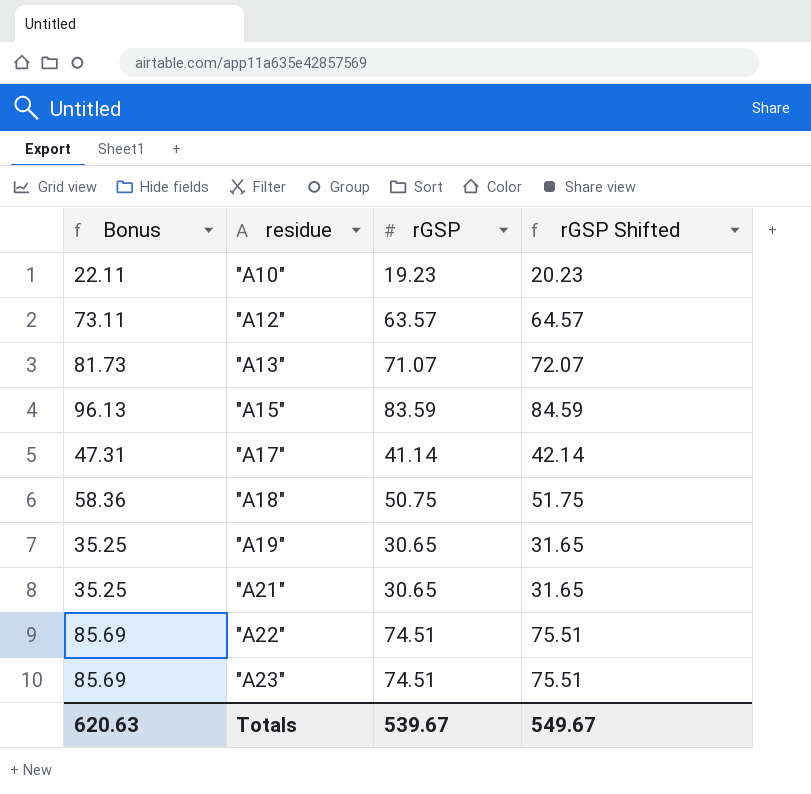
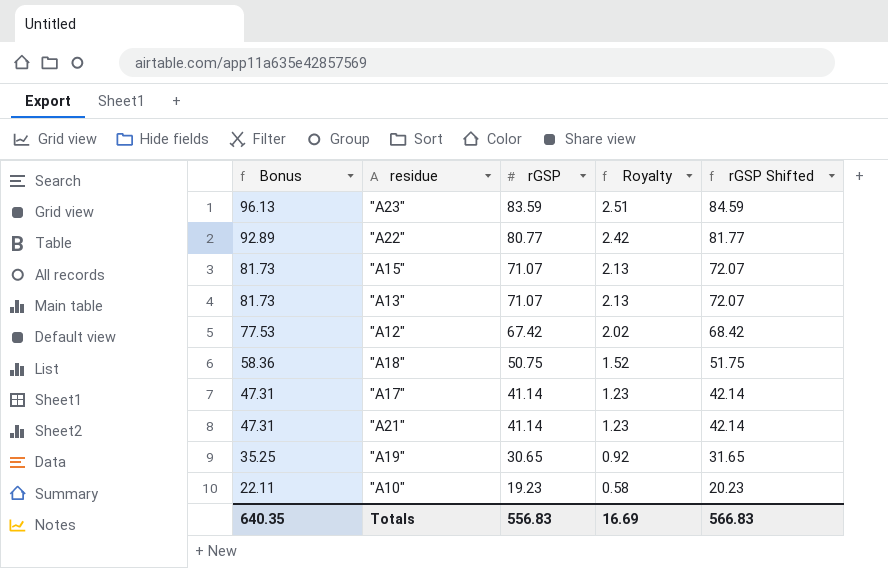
row order: residue ascending -> Bonus descending
column Royalty | formula: none -> [rGSP] * 0.03
"A23" | Bonus: 85.69 -> 96.13
"A23" | rGSP: 74.51 -> 83.59
"A23" | rGSP Shifted: 75.51 -> 84.59
"A22" | Bonus: 85.69 -> 92.89
"A22" | rGSP: 74.51 -> 80.77
"A22" | rGSP Shifted: 75.51 -> 81.77
"A15" | Bonus: 96.13 -> 81.73
"A15" | rGSP: 83.59 -> 71.07
"A15" | rGSP Shifted: 84.59 -> 72.07
"A12" | Bonus: 73.11 -> 77.53
"A12" | rGSP: 63.57 -> 67.42
"A12" | rGSP Shifted: 64.57 -> 68.42
"A21" | Bonus: 35.25 -> 47.31
"A21" | rGSP: 30.65 -> 41.14
"A21" | rGSP Shifted: 31.65 -> 42.14
Totals | Bonus: 620.63 -> 640.35
Totals | rGSP: 539.67 -> 556.83
Totals | rGSP Shifted: 549.67 -> 566.83

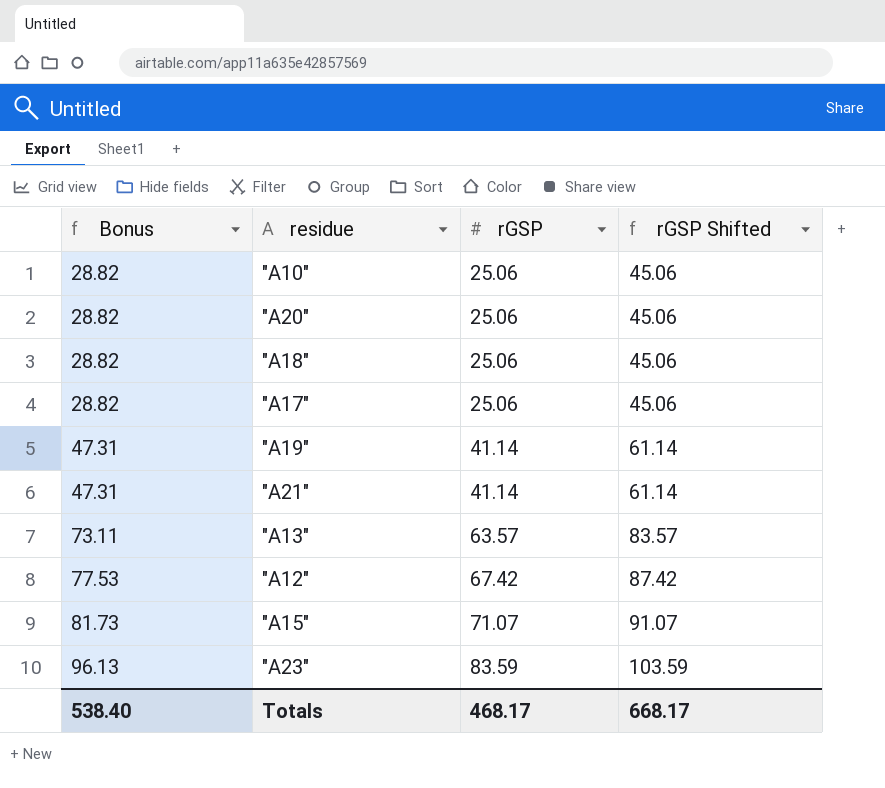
row order: Bonus descending -> Bonus ascending
column Royalty | formula: [rGSP] * 0.03 -> none
column rGSP Shifted | formula: [rGSP] + 1 -> [rGSP] + 20
row "A22": 92.89 | 80.77 | 2.42 | 81.77 -> none
"A10" | Bonus: 22.11 -> 28.82
"A10" | rGSP: 19.23 -> 25.06
row "A20": none -> 28.82 | 25.06 | 45.06
"A18" | Bonus: 58.36 -> 28.82
"A18" | rGSP: 50.75 -> 25.06
"A17" | Bonus: 47.31 -> 28.82
"A17" | rGSP: 41.14 -> 25.06
"A19" | Bonus: 35.25 -> 47.31
"A19" | rGSP: 30.65 -> 41.14
"A13" | Bonus: 81.73 -> 73.11
"A13" | rGSP: 71.07 -> 63.57
Totals | Bonus: 640.35 -> 538.40
Totals | rGSP: 556.83 -> 468.17
Totals | rGSP Shifted: 566.83 -> 668.17

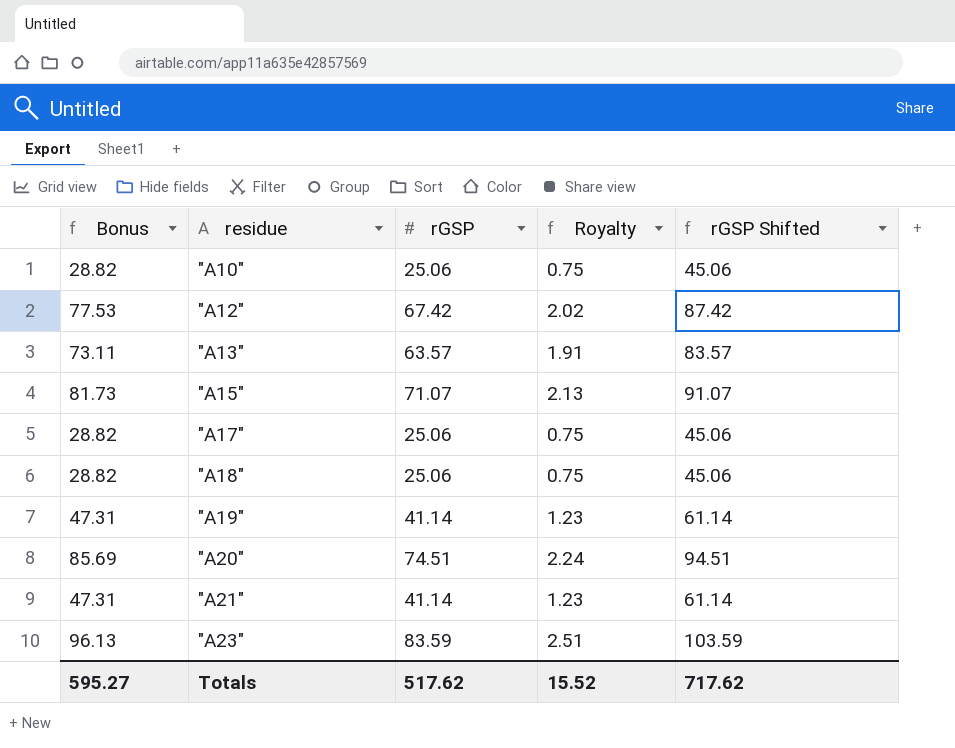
row order: Bonus ascending -> residue ascending
column Royalty | formula: none -> [rGSP] * 0.03
"A20" | Bonus: 28.82 -> 85.69
"A20" | rGSP: 25.06 -> 74.51
"A20" | rGSP Shifted: 45.06 -> 94.51
Totals | Bonus: 538.40 -> 595.27
Totals | rGSP: 468.17 -> 517.62
Totals | rGSP Shifted: 668.17 -> 717.62

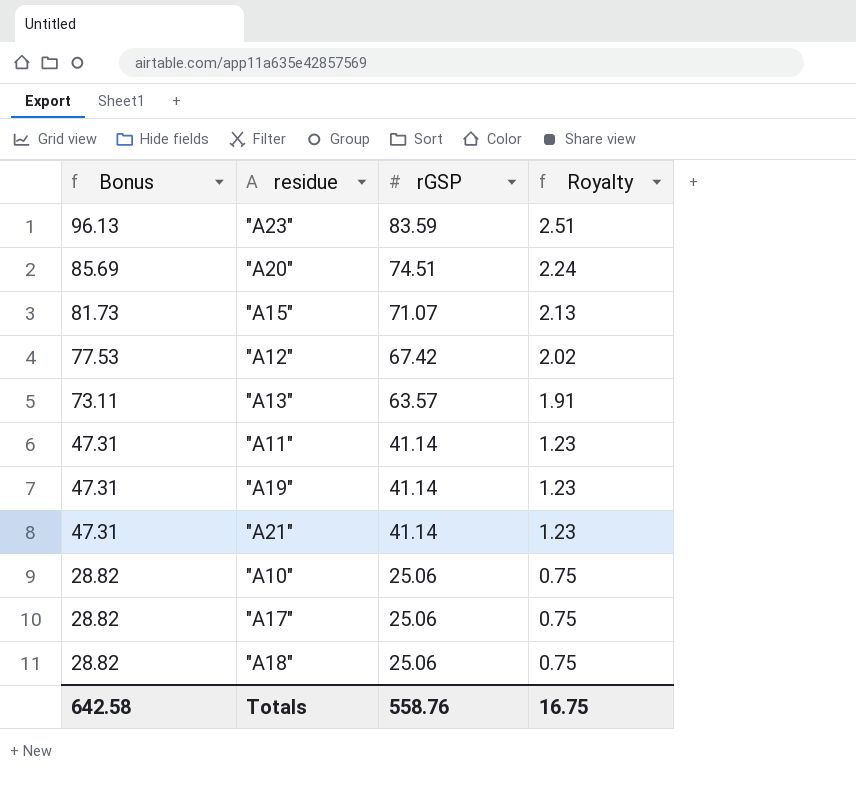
row order: residue ascending -> Bonus descending
column rGSP Shifted | formula: [rGSP] + 20 -> none
row "A11": none -> 47.31 | 41.14 | 1.23
Totals | Bonus: 595.27 -> 642.58
Totals | rGSP: 517.62 -> 558.76
Totals | Royalty: 15.52 -> 16.75

